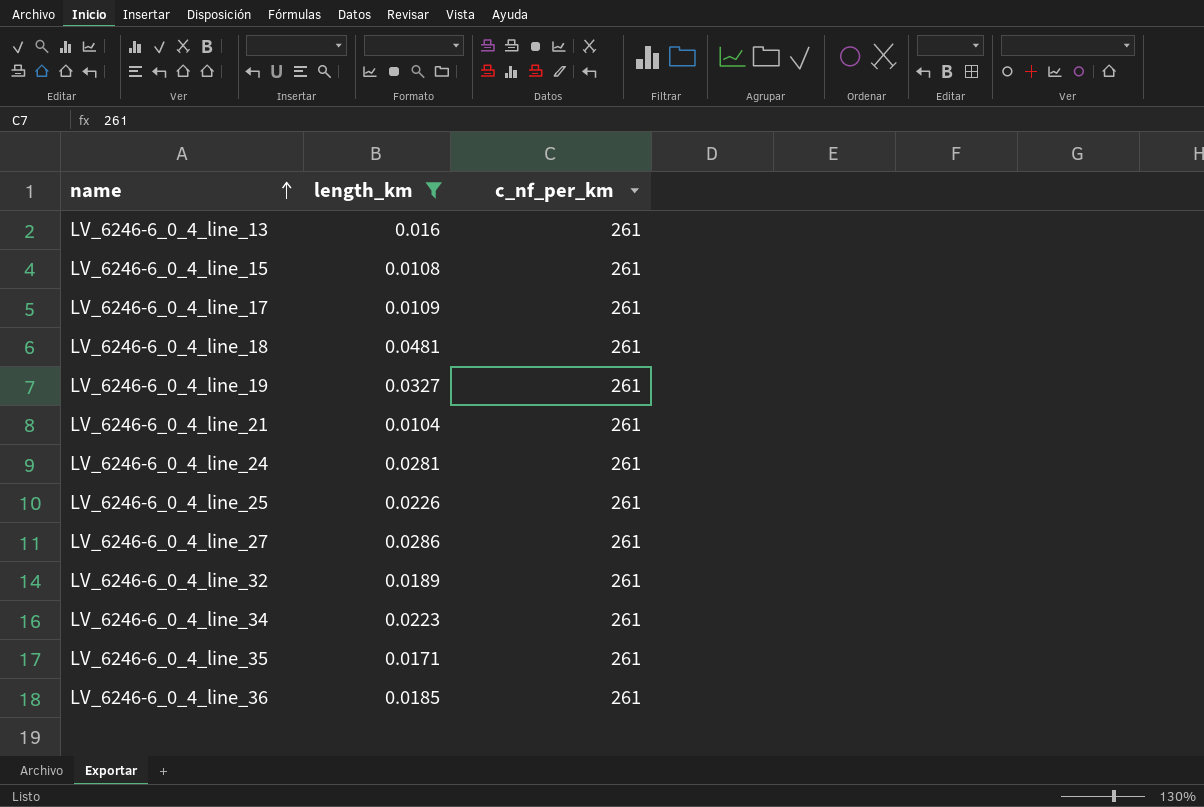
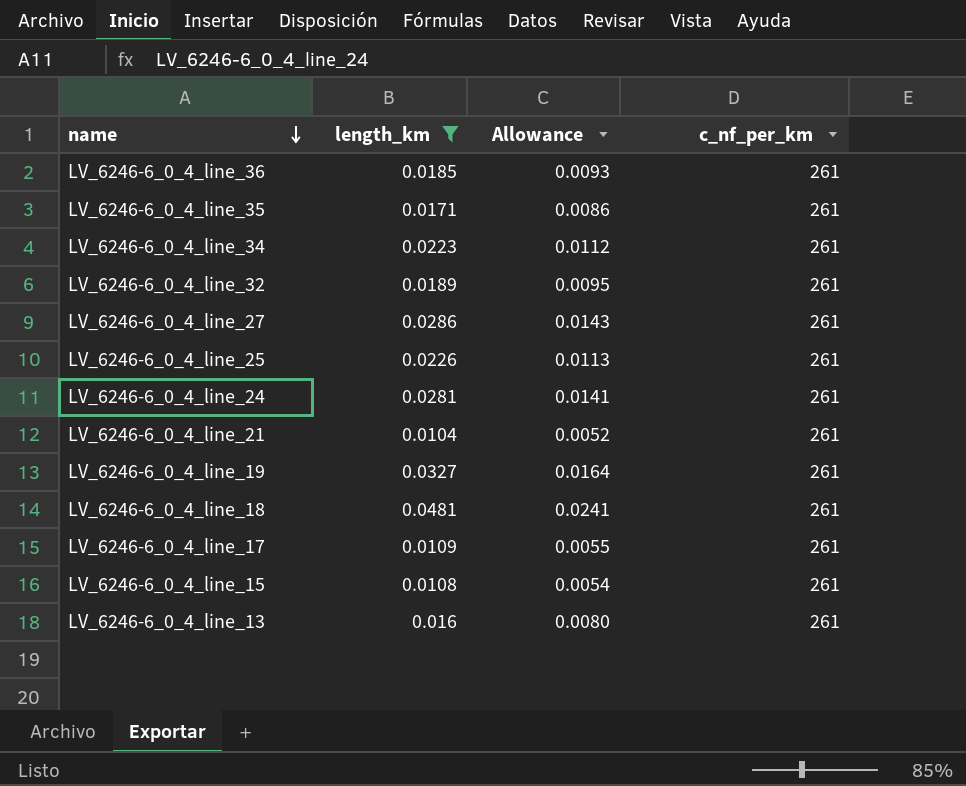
row order: name ascending -> name descending
column Allowance | formula: none -> [length_km] * 0.5

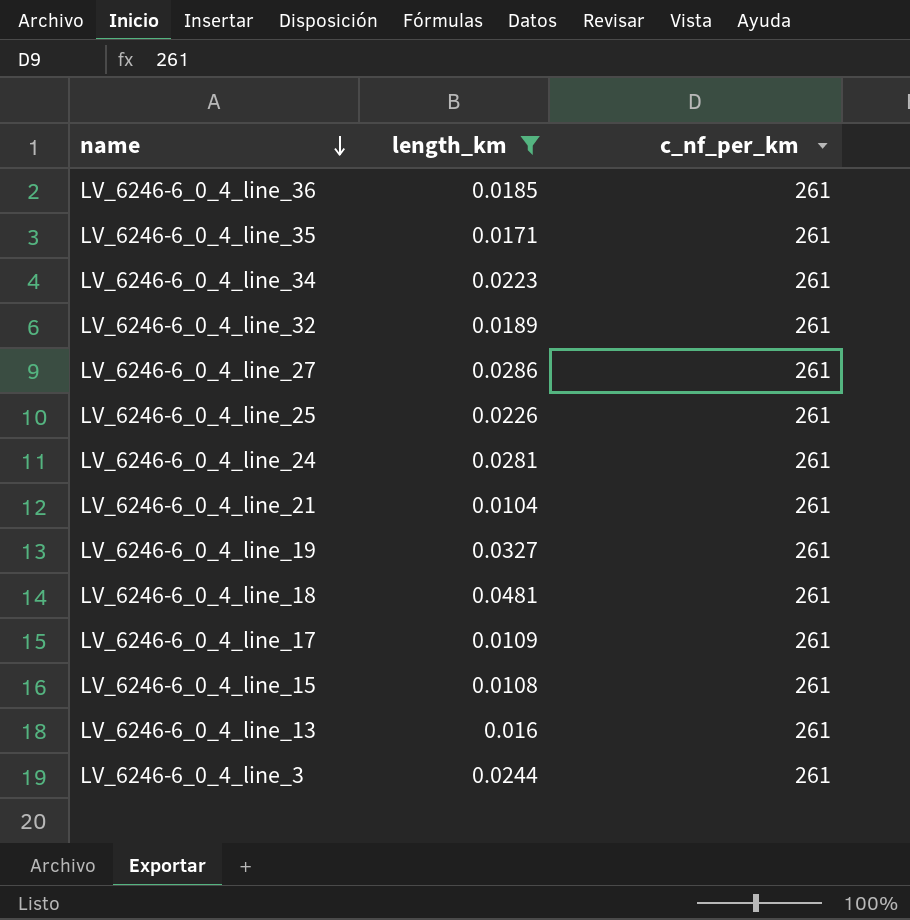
column Allowance | formula: [length_km] * 0.5 -> none
row LV_6246-6_0_4_line_3: none -> 0.0244 | 261

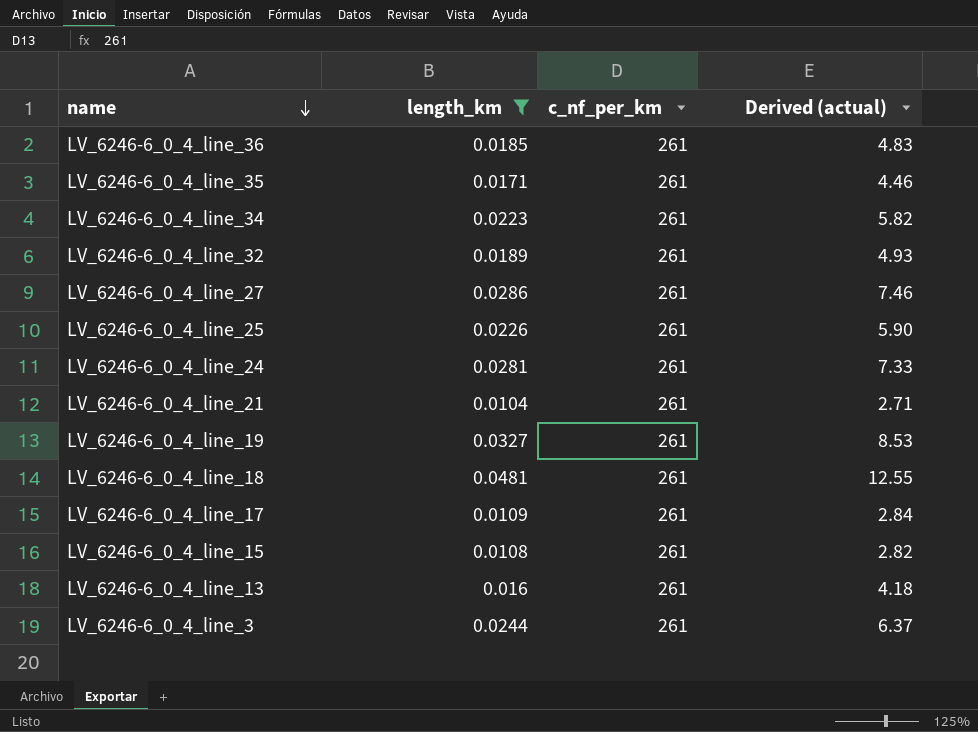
column Derived (actual) | formula: none -> [length_km] * [c_nf_per_km]

